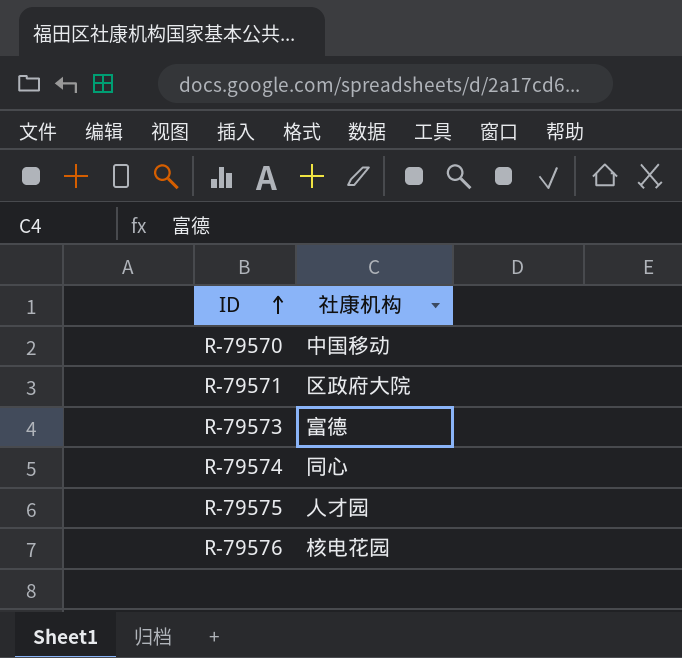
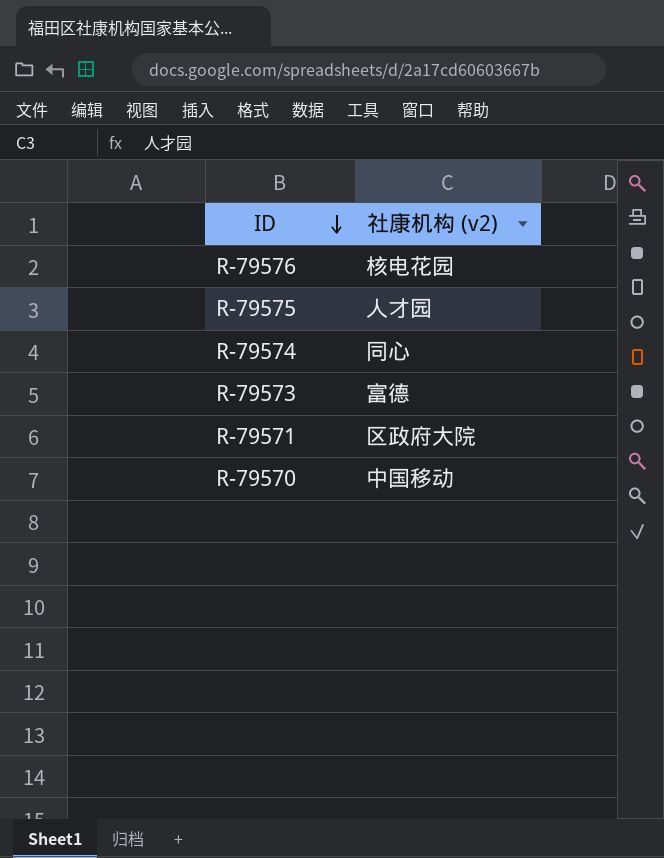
row order: ID ascending -> ID descending
column name: 社康机构 -> 社康机构 (v2)

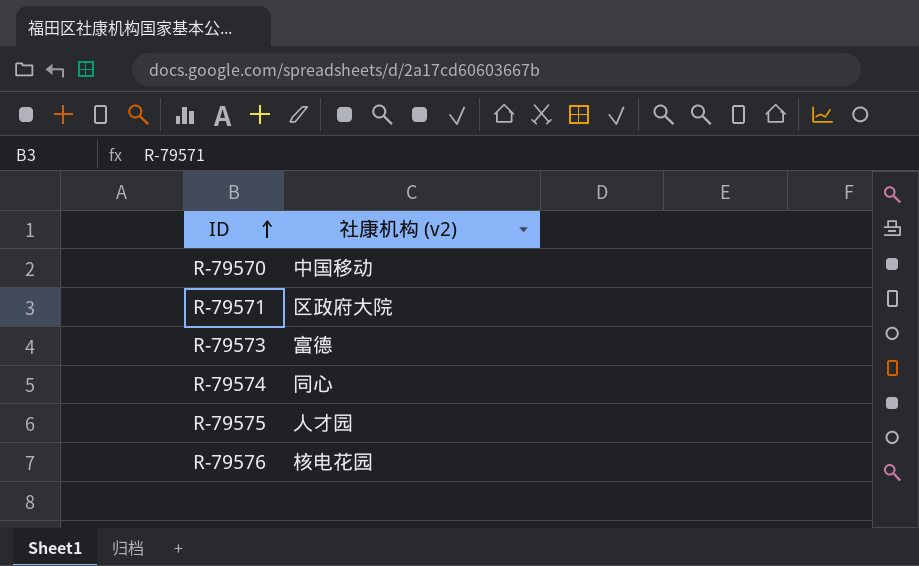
row order: ID descending -> ID ascending

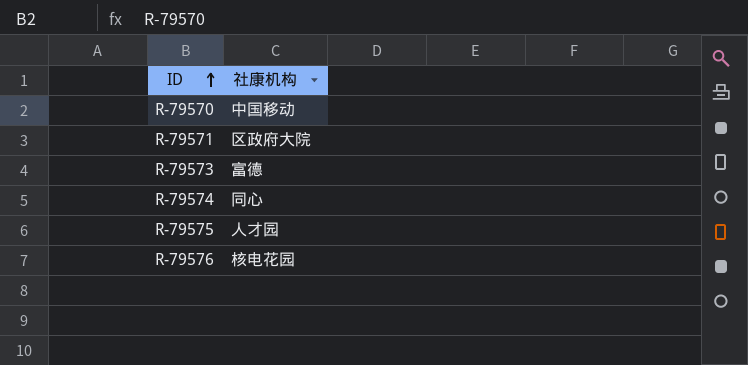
column name: 社康机构 (v2) -> 社康机构

